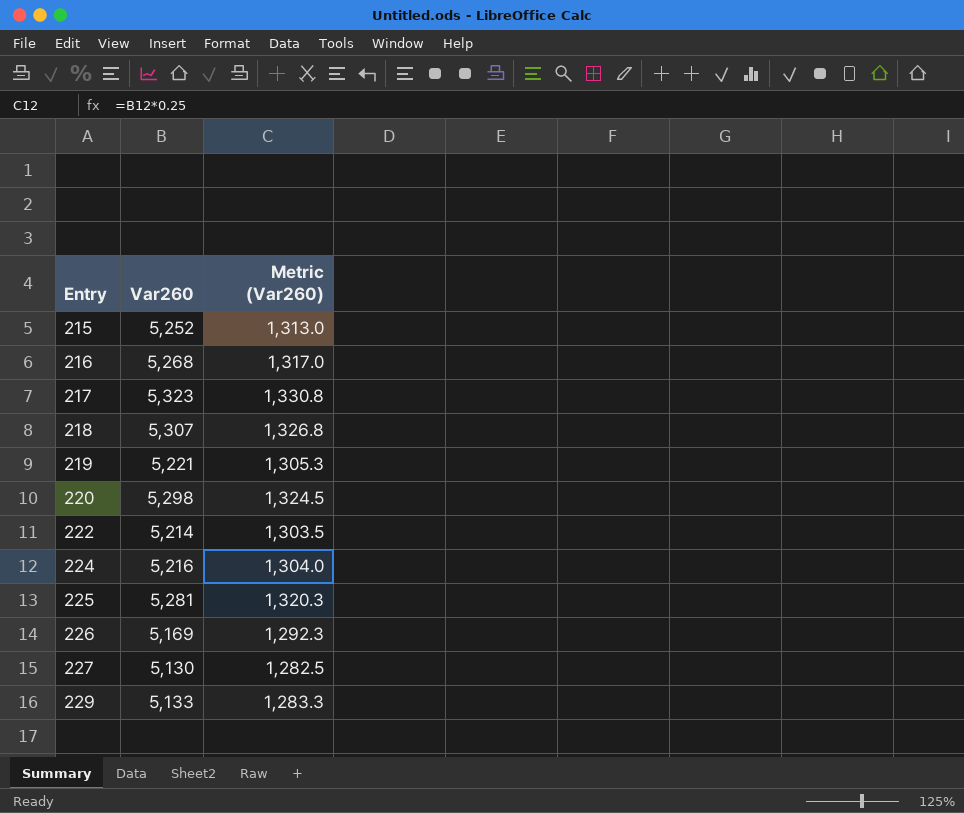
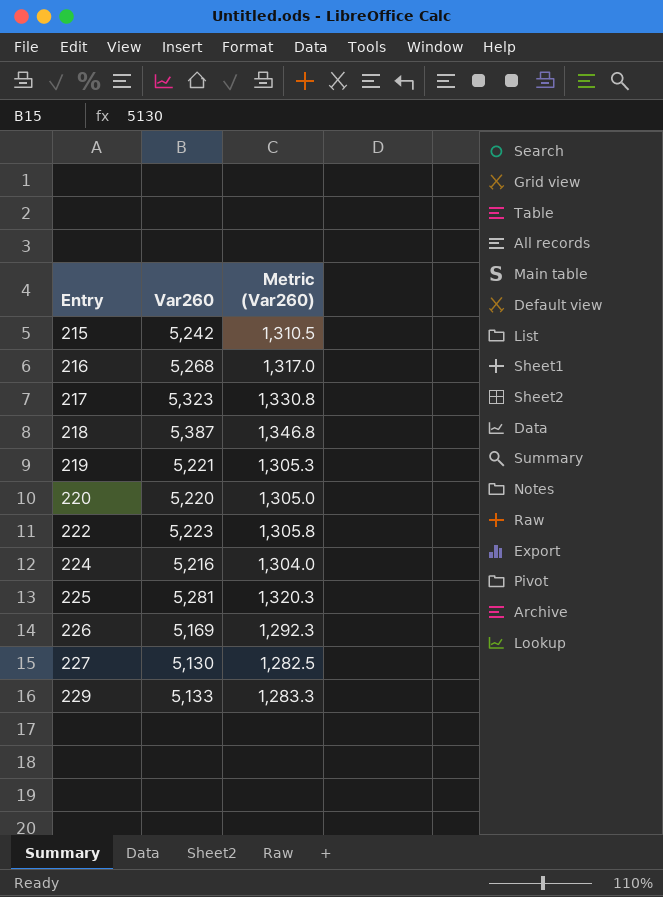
215 | Var260: 5,252 -> 5,242
215 | Metric (Var260): 1,313.0 -> 1,310.5
218 | Var260: 5,307 -> 5,387
218 | Metric (Var260): 1,326.8 -> 1,346.8
220 | Var260: 5,298 -> 5,220
220 | Metric (Var260): 1,324.5 -> 1,305.0
222 | Var260: 5,214 -> 5,223
222 | Metric (Var260): 1,303.5 -> 1,305.8

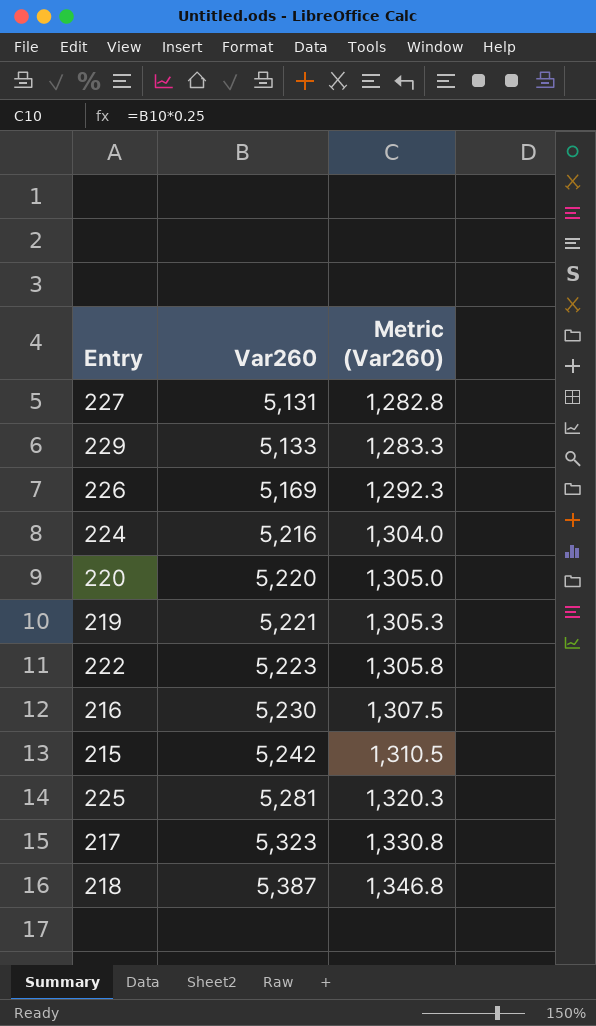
row order: Entry ascending -> Var260 ascending
227 | Var260: 5,130 -> 5,131
227 | Metric (Var260): 1,282.5 -> 1,282.8
216 | Var260: 5,268 -> 5,230
216 | Metric (Var260): 1,317.0 -> 1,307.5

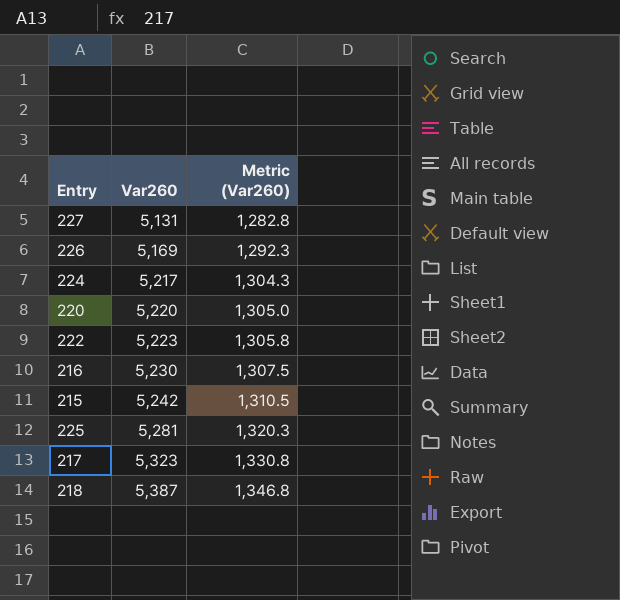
row 229: 5,133 | 1,283.3 -> none
row 219: 5,221 | 1,305.3 -> none
224 | Var260: 5,216 -> 5,217
224 | Metric (Var260): 1,304.0 -> 1,304.3

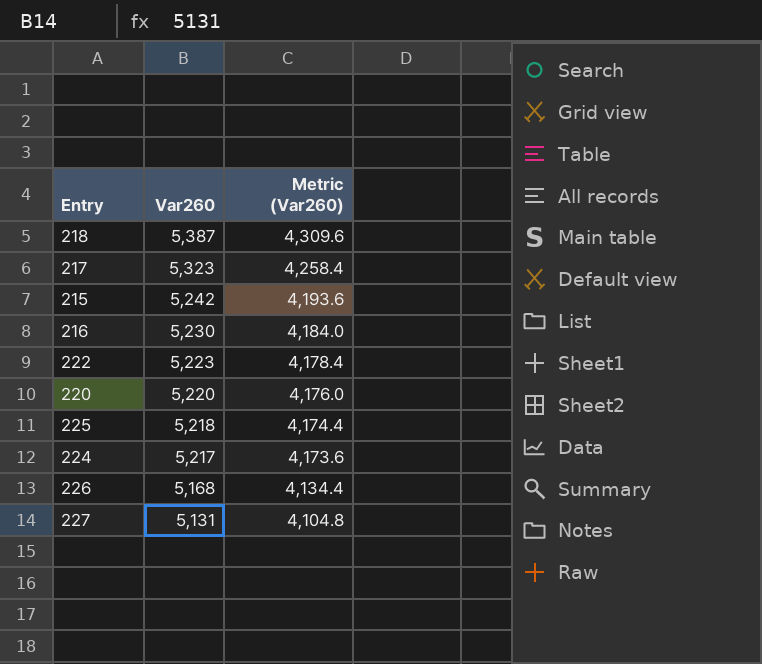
row order: Var260 ascending -> Var260 descending
column Metric (Var260) | formula: [Var260] * 0.25 -> [Var260] * 0.8
225 | Var260: 5,281 -> 5,218
226 | Var260: 5,169 -> 5,168

